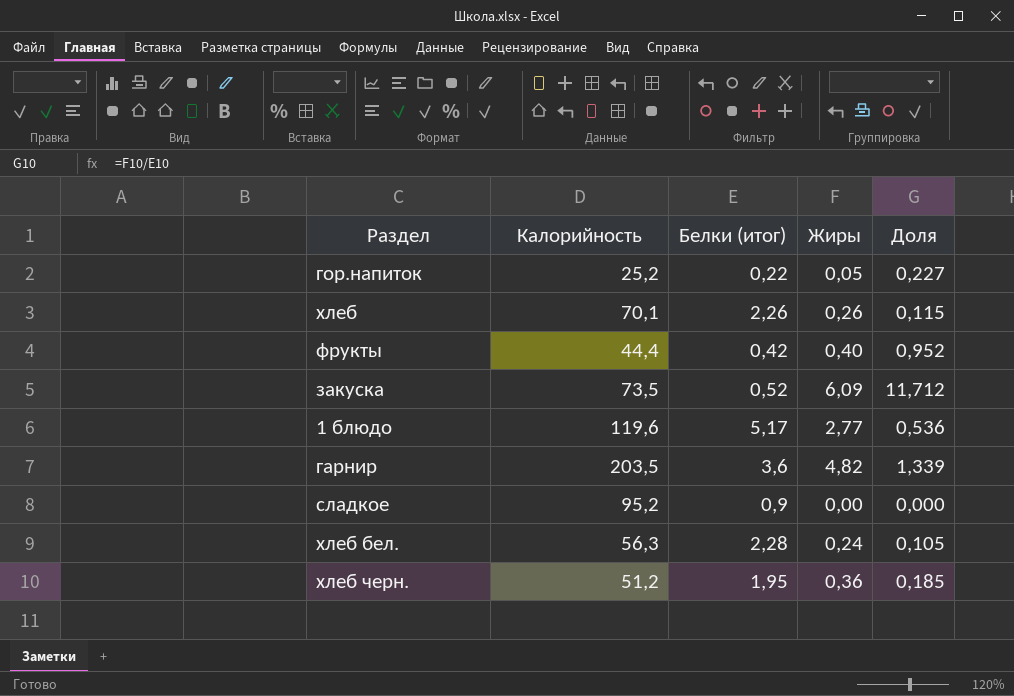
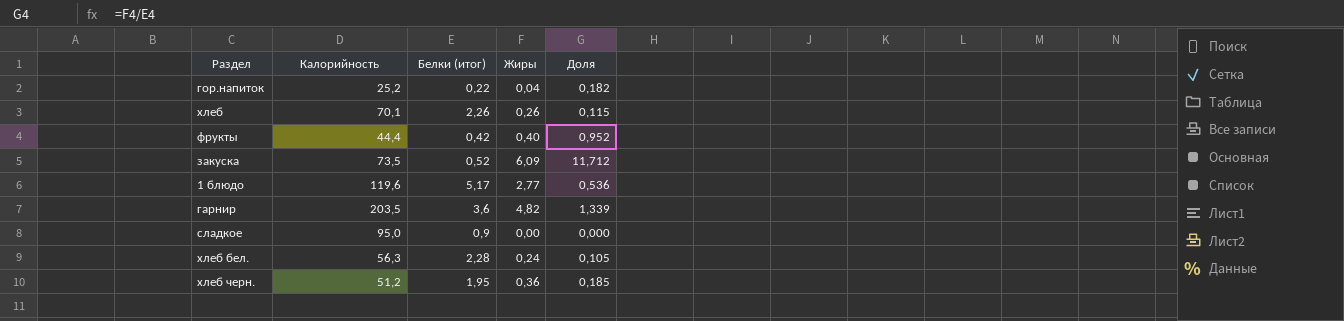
гор.напиток | Жиры: 0,05 -> 0,04
гор.напиток | Доля: 0,227 -> 0,182
сладкое | Калорийность: 95,2 -> 95,0

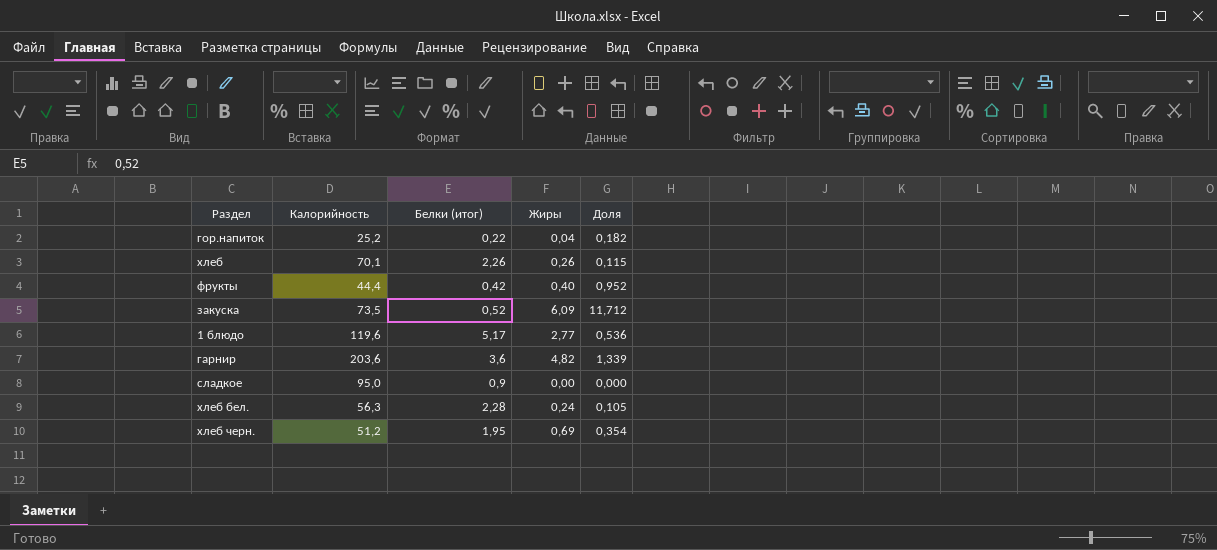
гарнир | Калорийность: 203,5 -> 203,6
хлеб черн. | Жиры: 0,36 -> 0,69
хлеб черн. | Доля: 0,185 -> 0,354

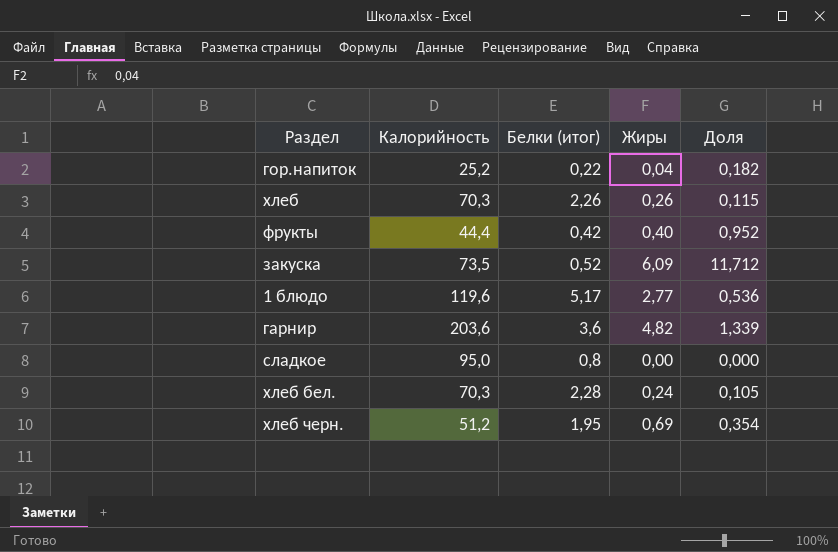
хлеб | Калорийность: 70,1 -> 70,3
сладкое | Белки (итог): 0,9 -> 0,8
хлеб бел. | Калорийность: 56,3 -> 70,3

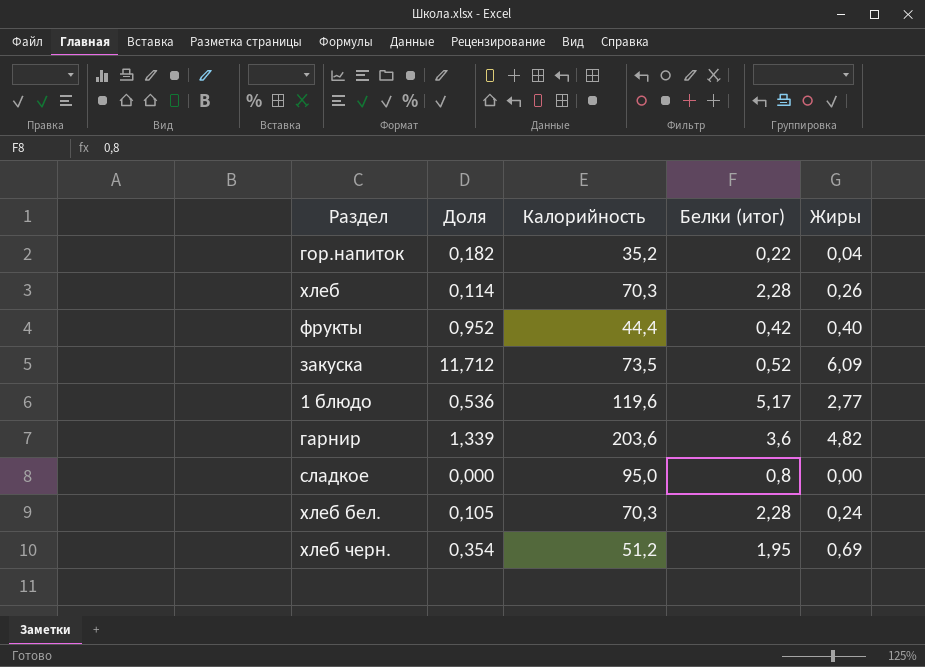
column Доля | position: 5 -> 2
гор.напиток | Калорийность: 25,2 -> 35,2
хлеб | Доля: 0,115 -> 0,114
хлеб | Белки (итог): 2,26 -> 2,28

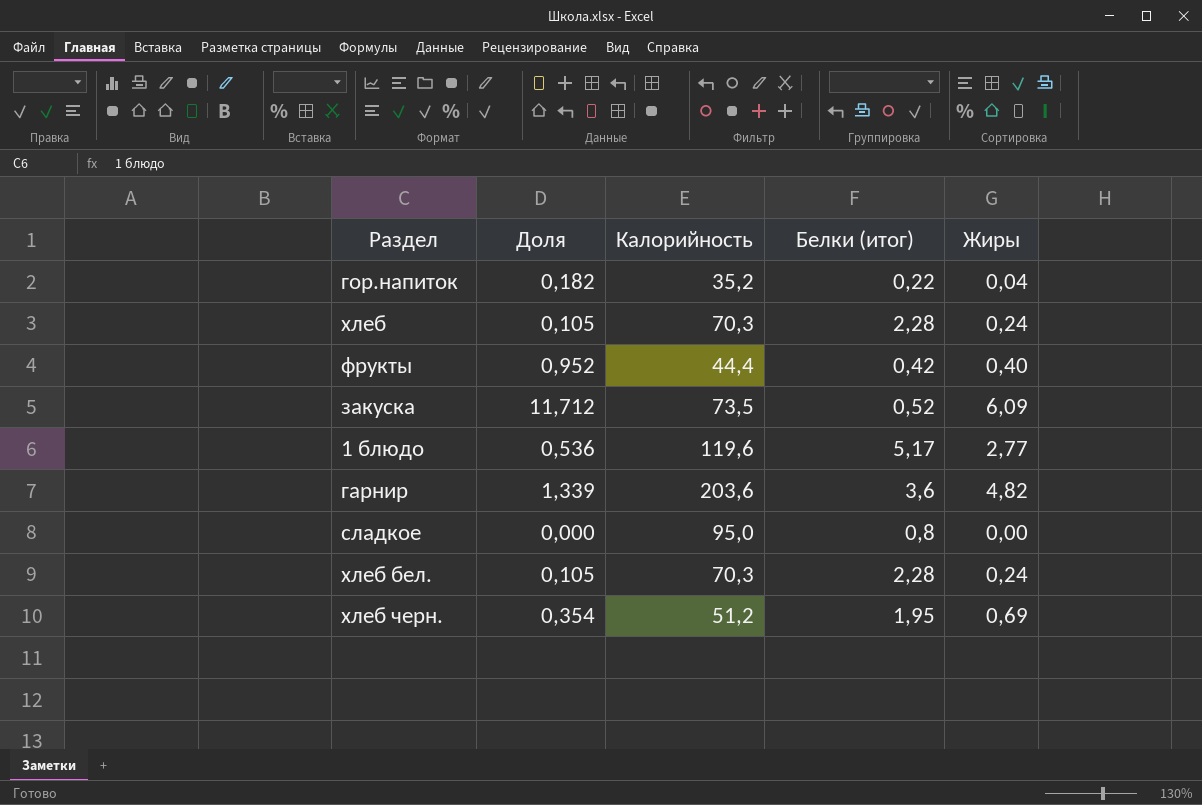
хлеб | Доля: 0,114 -> 0,105
хлеб | Жиры: 0,26 -> 0,24

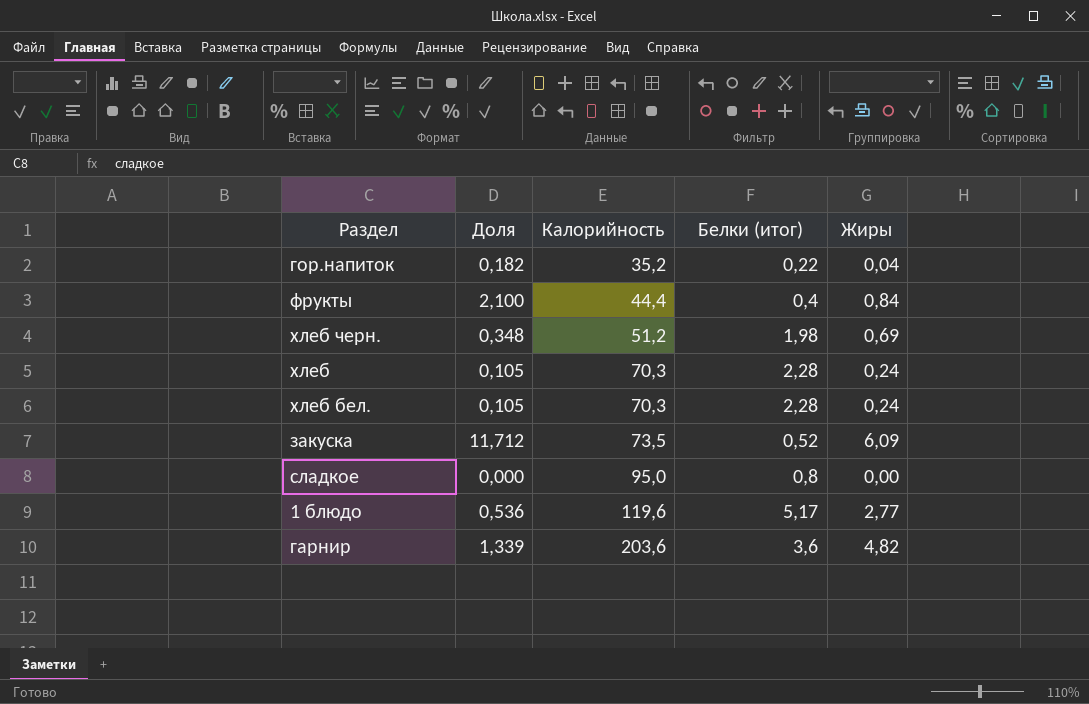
row order: none -> Калорийность ascending
фрукты | Доля: 0,952 -> 2,100
фрукты | Белки (итог): 0,42 -> 0,4
фрукты | Жиры: 0,40 -> 0,84
хлеб черн. | Доля: 0,354 -> 0,348
хлеб черн. | Белки (итог): 1,95 -> 1,98

